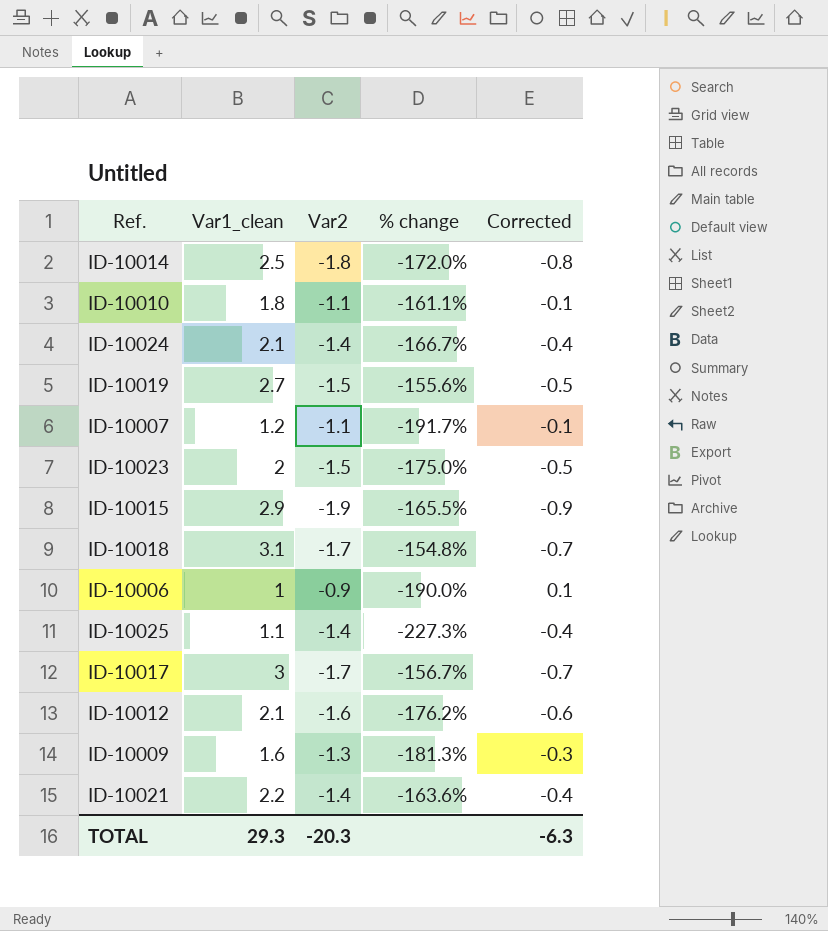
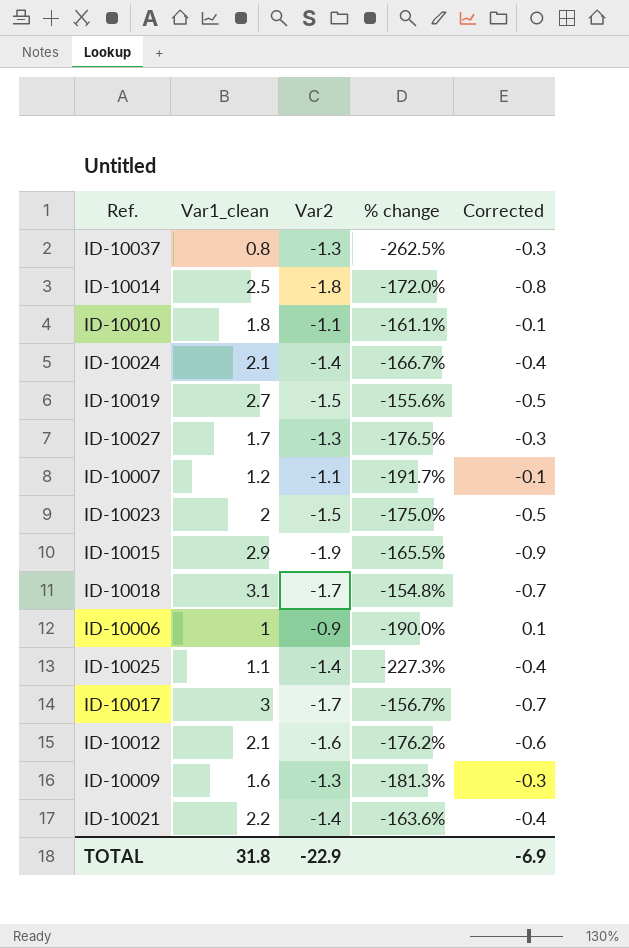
row ID-10037: none -> 0.8 | -1.3 | -262.5% | -0.3
row ID-10027: none -> 1.7 | -1.3 | -176.5% | -0.3
TOTAL | Var1_clean: 29.3 -> 31.8
TOTAL | Var2: -20.3 -> -22.9
TOTAL | Corrected: -6.3 -> -6.9

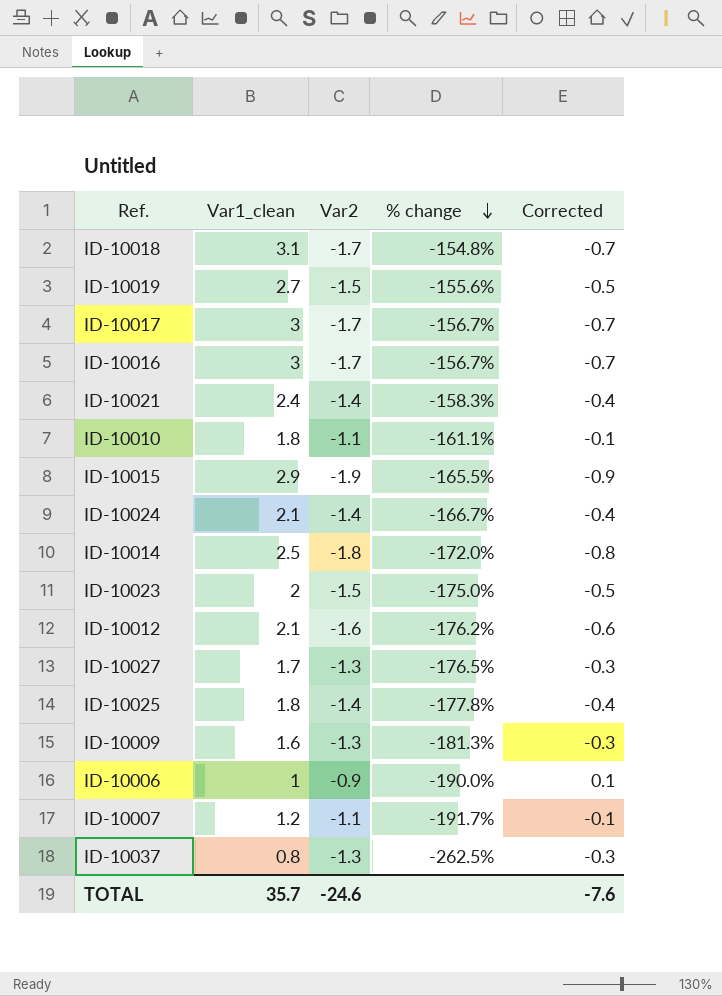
row order: none -> % change descending
row ID-10016: none -> 3 | -1.7 | -156.7% | -0.7
ID-10021 | Var1_clean: 2.2 -> 2.4
ID-10021 | % change: -163.6% -> -158.3%
ID-10025 | Var1_clean: 1.1 -> 1.8
ID-10025 | % change: -227.3% -> -177.8%
TOTAL | Var1_clean: 31.8 -> 35.7
TOTAL | Var2: -22.9 -> -24.6
TOTAL | Corrected: -6.9 -> -7.6

